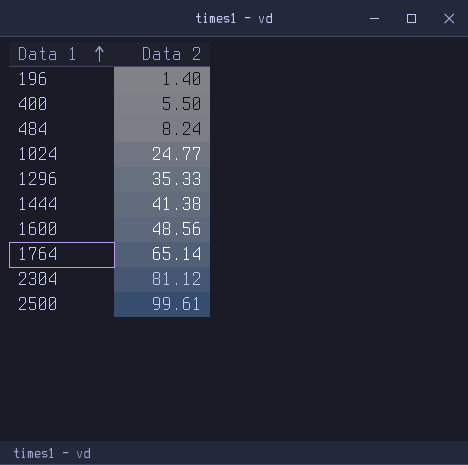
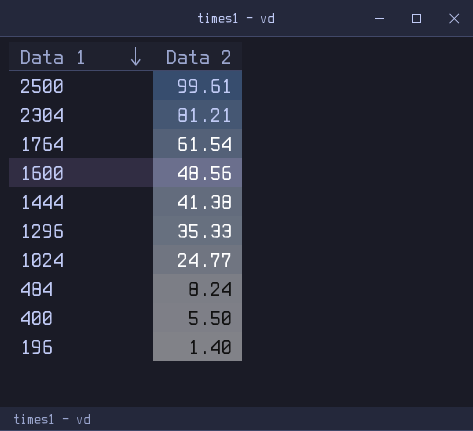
row order: Data 1 ascending -> Data 1 descending
2304 | Data 2: 81.12 -> 81.21
1764 | Data 2: 65.14 -> 61.54

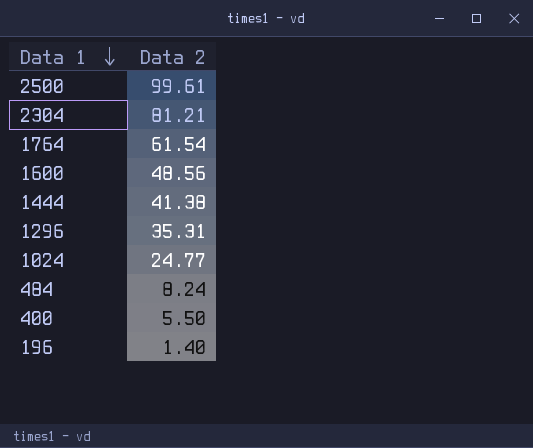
1296 | Data 2: 35.33 -> 35.31

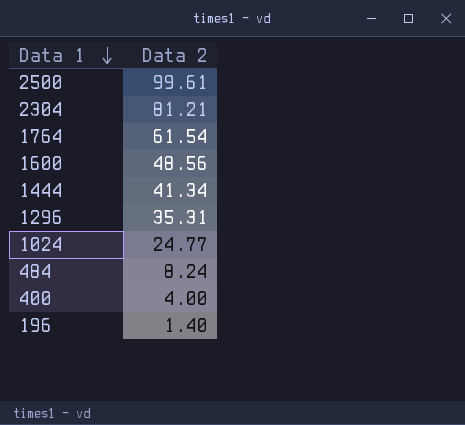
1444 | Data 2: 41.38 -> 41.34
400 | Data 2: 5.50 -> 4.00

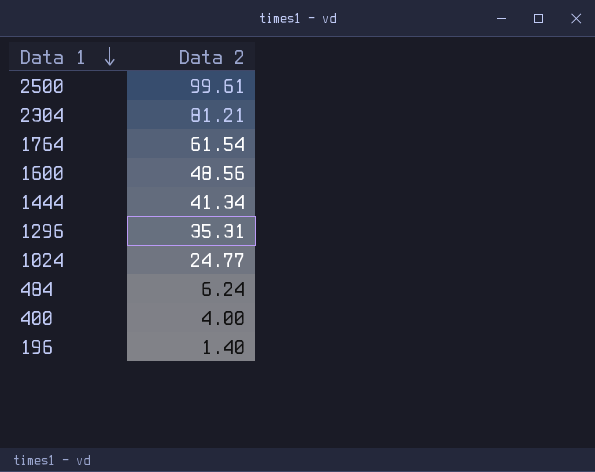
484 | Data 2: 8.24 -> 6.24

